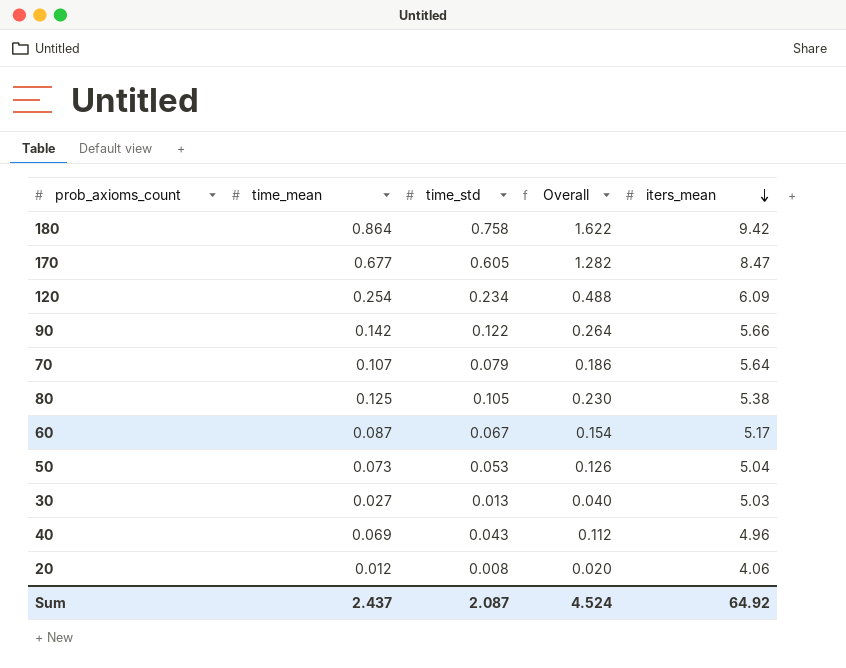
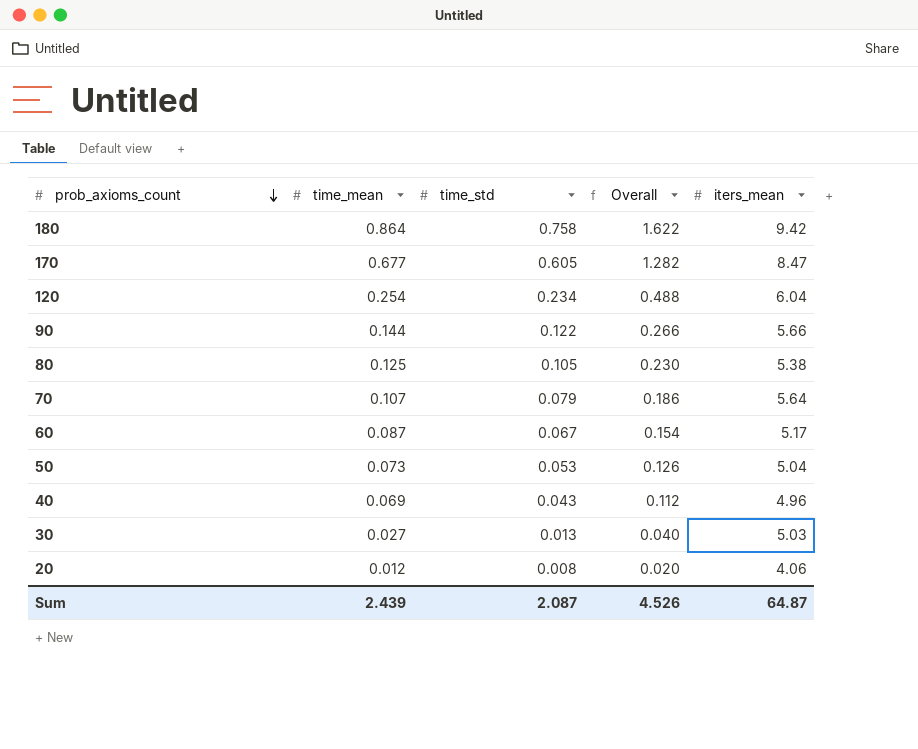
row order: iters_mean descending -> prob_axioms_count descending
120 | iters_mean: 6.09 -> 6.04
90 | time_mean: 0.142 -> 0.144
90 | Overall: 0.264 -> 0.266
Sum | time_mean: 2.437 -> 2.439
Sum | Overall: 4.524 -> 4.526
Sum | iters_mean: 64.92 -> 64.87

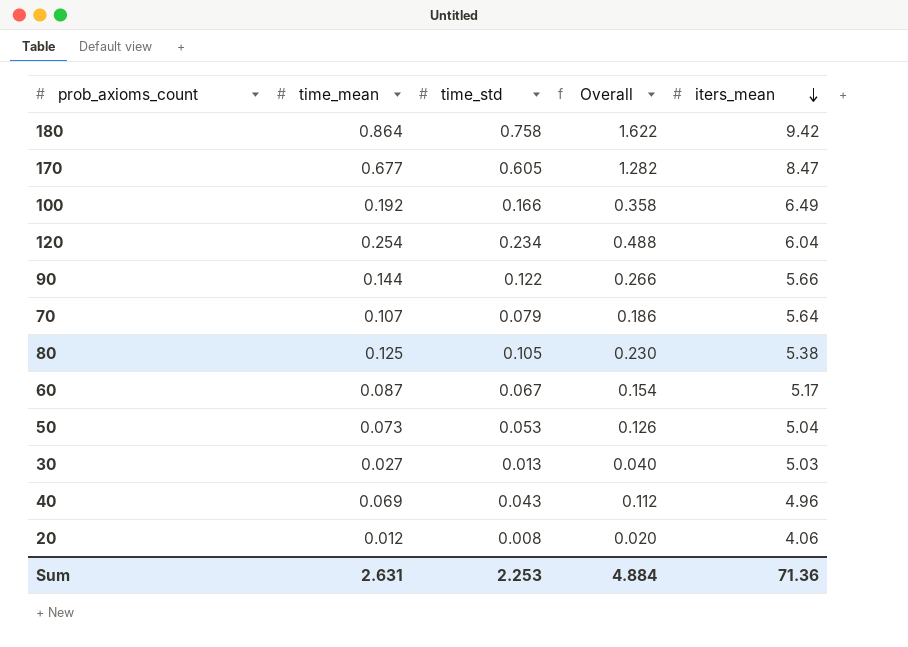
row order: prob_axioms_count descending -> iters_mean descending
row 100: none -> 0.192 | 0.166 | 0.358 | 6.49
Sum | time_mean: 2.439 -> 2.631
Sum | time_std: 2.087 -> 2.253
Sum | Overall: 4.526 -> 4.884
Sum | iters_mean: 64.87 -> 71.36

